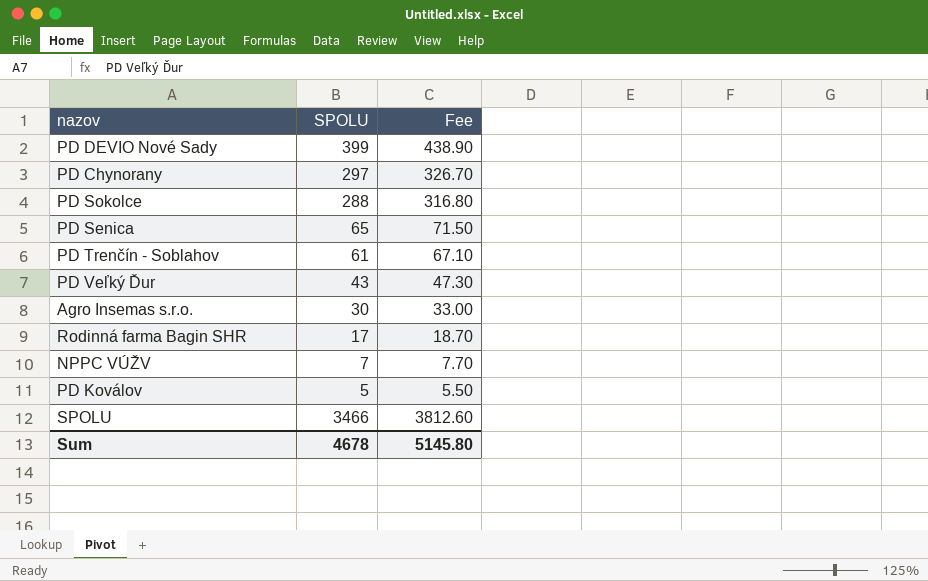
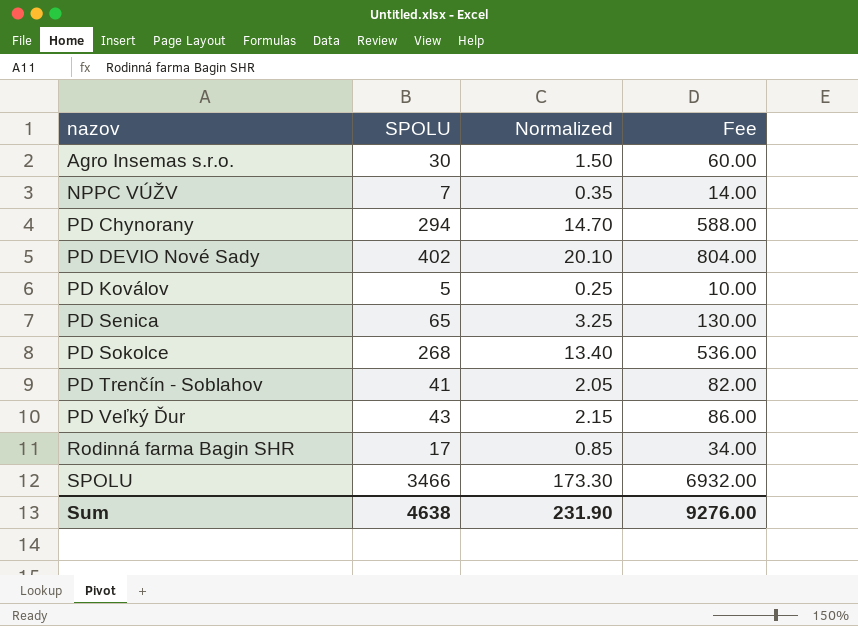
row order: none -> nazov ascending
column Normalized | formula: none -> [SPOLU] * 0.05
column Fee | formula: [SPOLU] * 1.1 -> [SPOLU] * 2
PD Chynorany | SPOLU: 297 -> 294
PD DEVIO Nové Sady | SPOLU: 399 -> 402
PD Sokolce | SPOLU: 288 -> 268
PD Trenčín - Soblahov | SPOLU: 61 -> 41
Sum | SPOLU: 4678 -> 4638
Sum | Fee: 5145.80 -> 9276.00

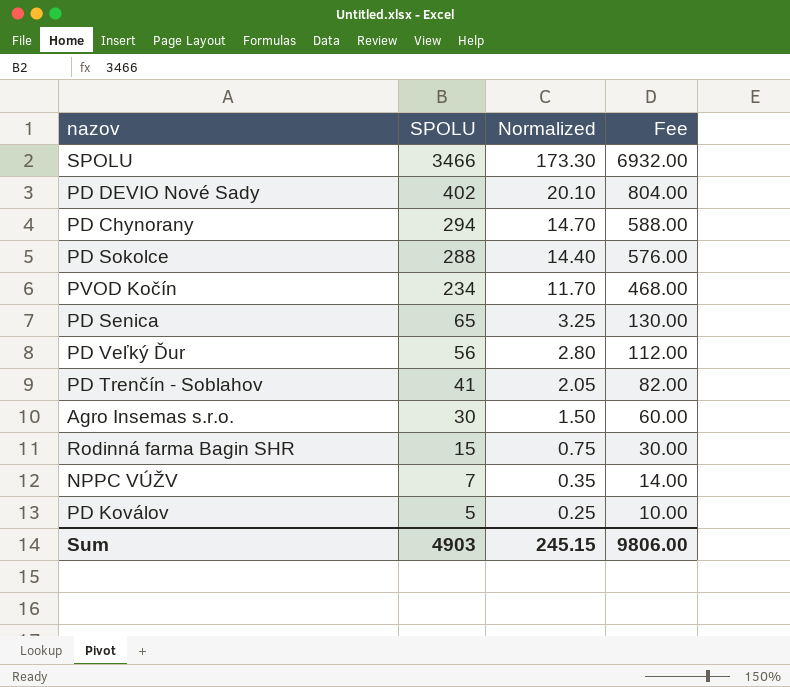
row order: nazov ascending -> SPOLU descending
PD Sokolce | SPOLU: 268 -> 288
PD Sokolce | Normalized: 13.40 -> 14.40
PD Sokolce | Fee: 536.00 -> 576.00
row PVOD Kočín: none -> 234 | 11.70 | 468.00
PD Veľký Ďur | SPOLU: 43 -> 56
PD Veľký Ďur | Normalized: 2.15 -> 2.80
PD Veľký Ďur | Fee: 86.00 -> 112.00
Rodinná farma Bagin SHR | SPOLU: 17 -> 15
Rodinná farma Bagin SHR | Normalized: 0.85 -> 0.75
Rodinná farma Bagin SHR | Fee: 34.00 -> 30.00
Sum | SPOLU: 4638 -> 4903
Sum | Normalized: 231.90 -> 245.15
Sum | Fee: 9276.00 -> 9806.00

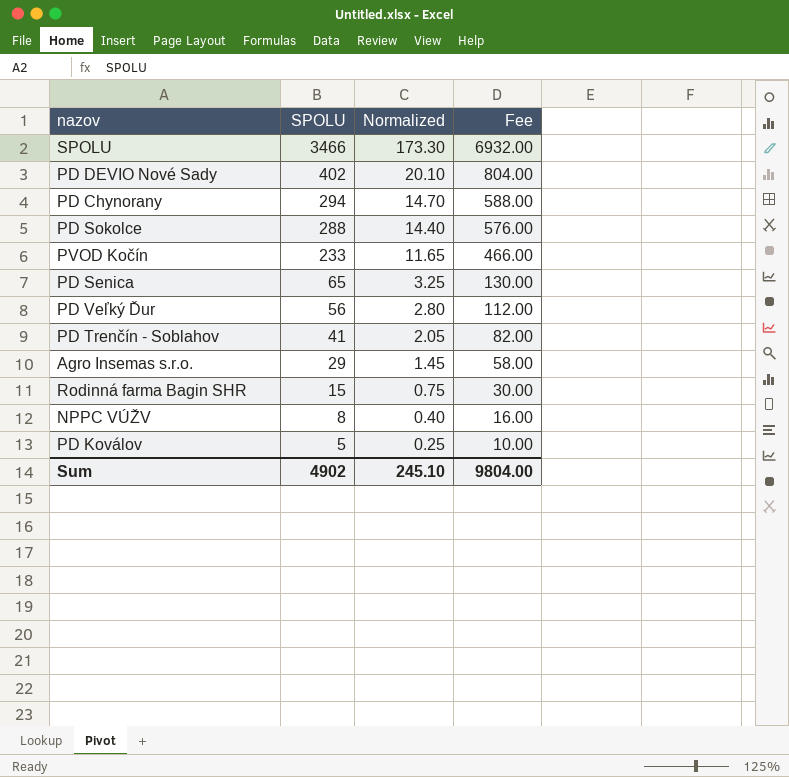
PVOD Kočín | SPOLU: 234 -> 233
PVOD Kočín | Normalized: 11.70 -> 11.65
PVOD Kočín | Fee: 468.00 -> 466.00
Agro Insemas s.r.o. | SPOLU: 30 -> 29
Agro Insemas s.r.o. | Normalized: 1.50 -> 1.45
Agro Insemas s.r.o. | Fee: 60.00 -> 58.00
NPPC VÚŽV | SPOLU: 7 -> 8
NPPC VÚŽV | Normalized: 0.35 -> 0.40
NPPC VÚŽV | Fee: 14.00 -> 16.00
Sum | SPOLU: 4903 -> 4902
Sum | Normalized: 245.15 -> 245.10
Sum | Fee: 9806.00 -> 9804.00

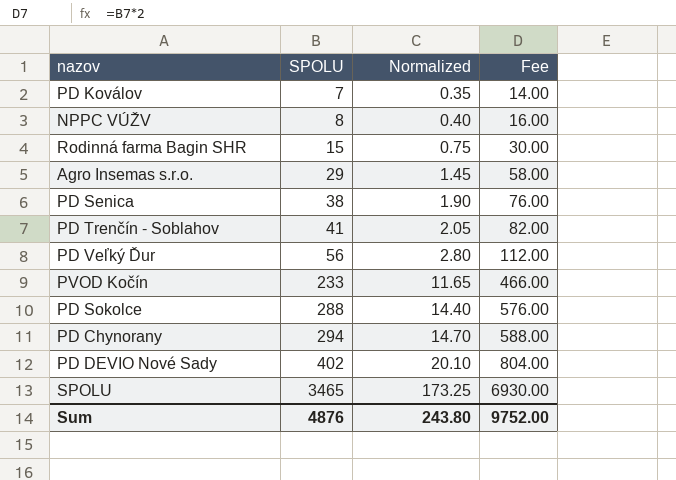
row order: SPOLU descending -> SPOLU ascending
PD Koválov | SPOLU: 5 -> 7
PD Koválov | Normalized: 0.25 -> 0.35
PD Koválov | Fee: 10.00 -> 14.00
PD Senica | SPOLU: 65 -> 38
PD Senica | Normalized: 3.25 -> 1.90
PD Senica | Fee: 130.00 -> 76.00
SPOLU | SPOLU: 3466 -> 3465
SPOLU | Normalized: 173.30 -> 173.25
SPOLU | Fee: 6932.00 -> 6930.00
Sum | SPOLU: 4902 -> 4876
Sum | Normalized: 245.10 -> 243.80
Sum | Fee: 9804.00 -> 9752.00

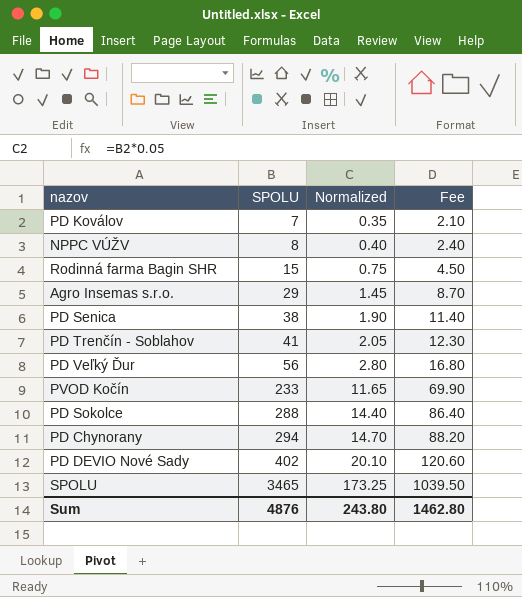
column Fee | formula: [SPOLU] * 2 -> [SPOLU] * 0.3
Sum | Fee: 9752.00 -> 1462.80

